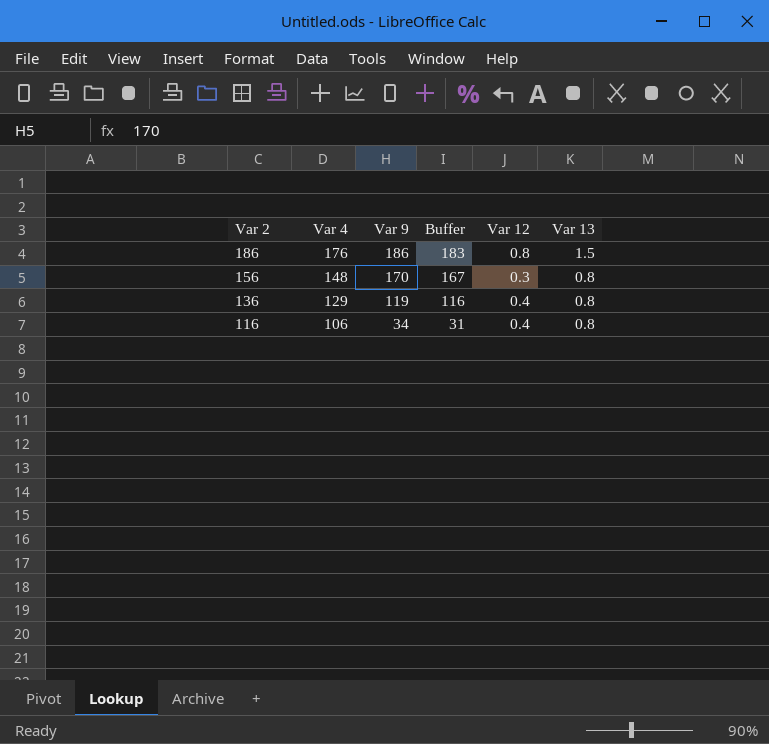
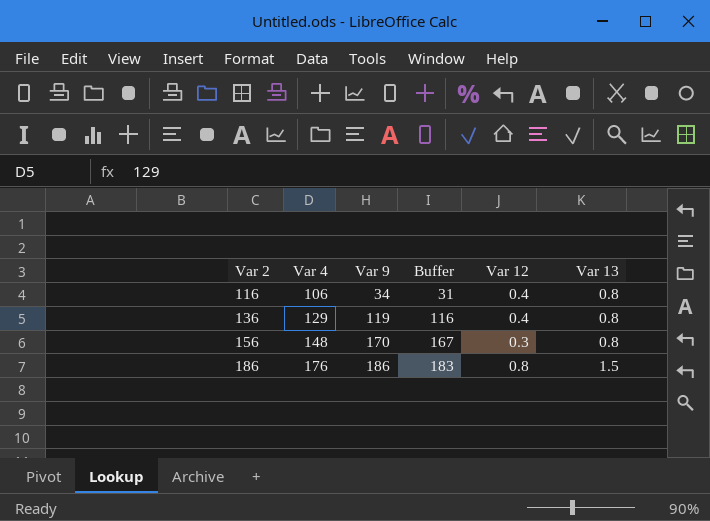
row order: Var 2 descending -> Var 2 ascending

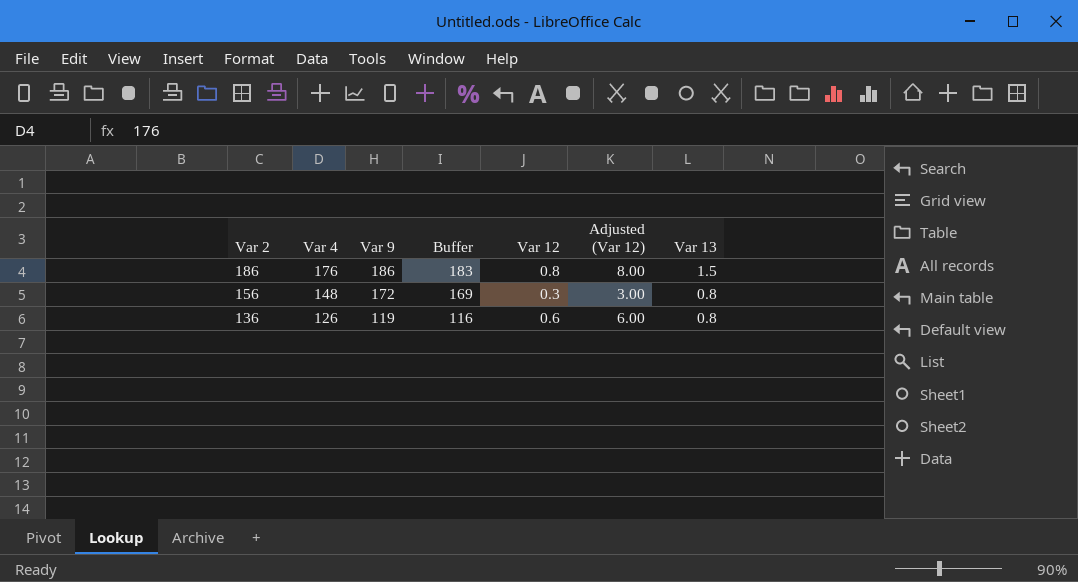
row order: Var 2 ascending -> Var 2 descending
column Adjusted (Var 12) | formula: none -> [Var 12] * 10
row 116: 106 | 34 | 31 | 0.4 | 0.8 -> none
156 | Var 9: 170 -> 172
156 | Buffer: 167 -> 169
136 | Var 4: 129 -> 126
136 | Var 12: 0.4 -> 0.6

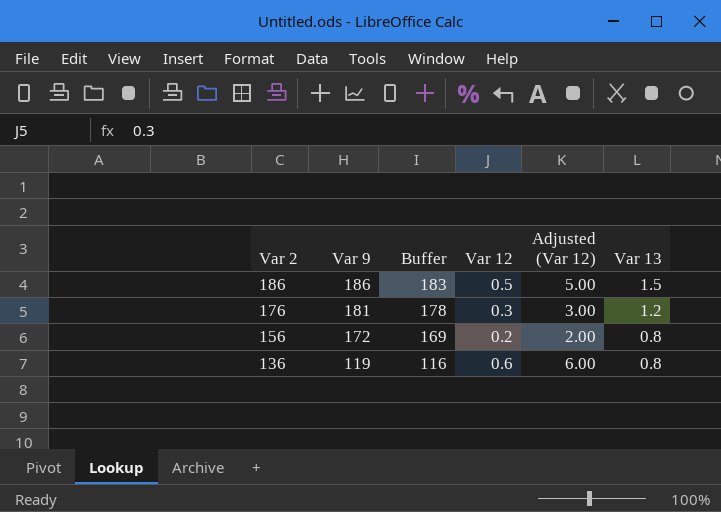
column Var 4 | position: 2 -> none
186 | Var 12: 0.8 -> 0.5
186 | Adjusted (Var 12): 8.00 -> 5.00
row 176: none -> 181 | 178 | 0.3 | 3.00 | 1.2
156 | Var 12: 0.3 -> 0.2
156 | Adjusted (Var 12): 3.00 -> 2.00

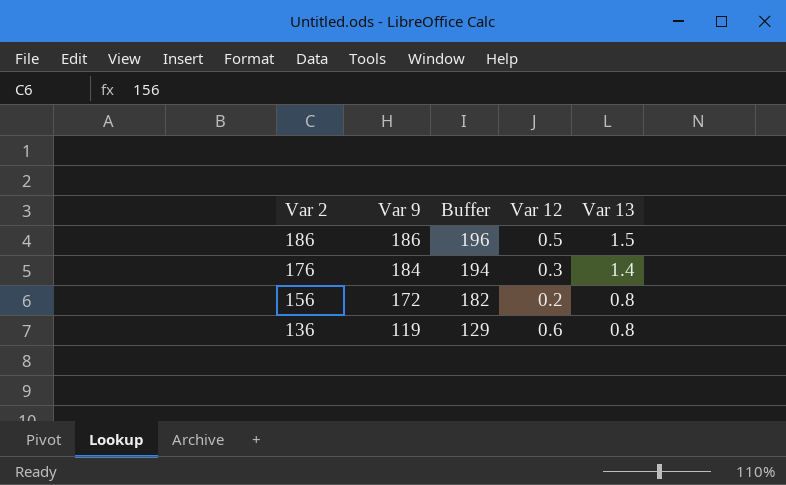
column Adjusted (Var 12) | formula: [Var 12] * 10 -> none
column Buffer | formula: [Var 9] - 3 -> [Var 9] + 10
176 | Var 9: 181 -> 184
176 | Var 13: 1.2 -> 1.4

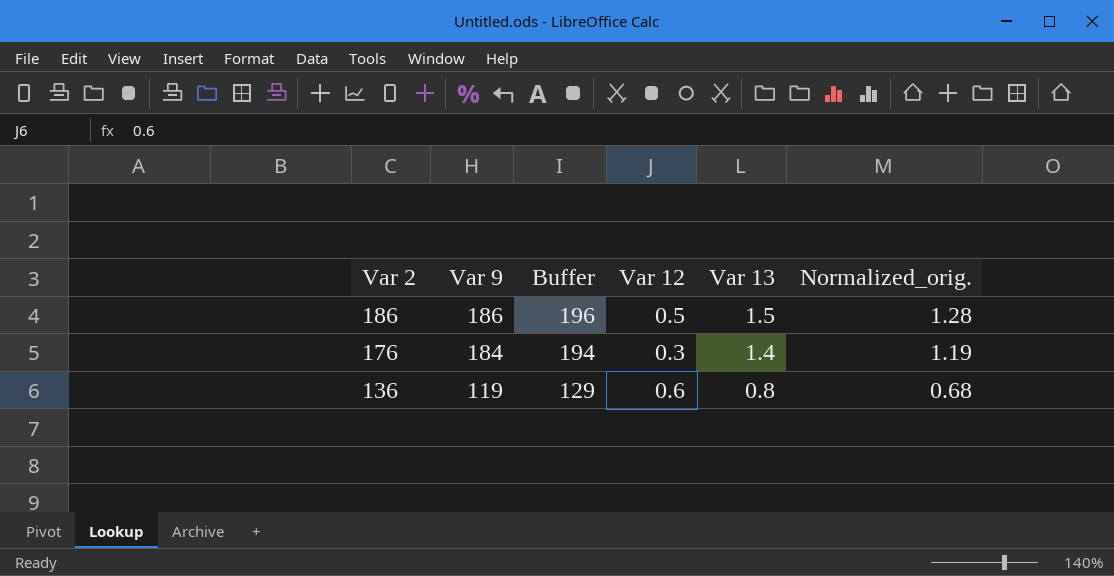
column Normalized_orig. | formula: none -> [Var 13] * 0.85
row 156: 172 | 182 | 0.2 | 0.8 -> none

